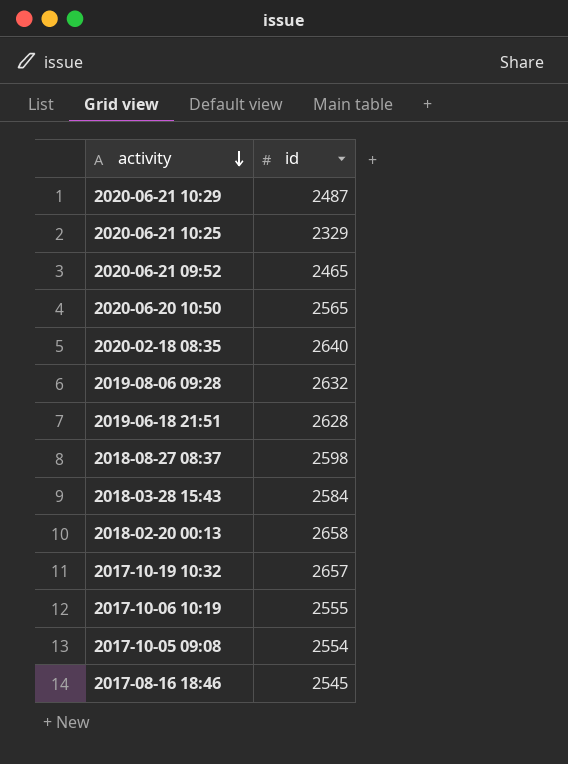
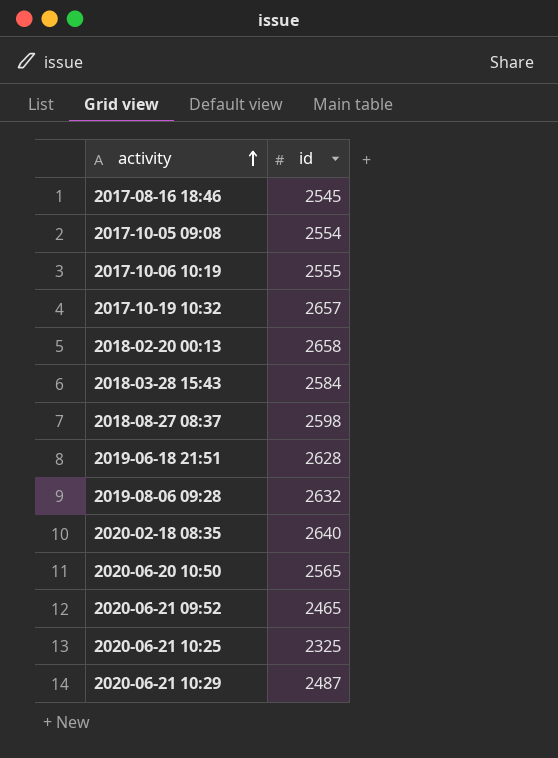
row order: activity descending -> activity ascending
2020-06-21 10:25 | id: 2329 -> 2325

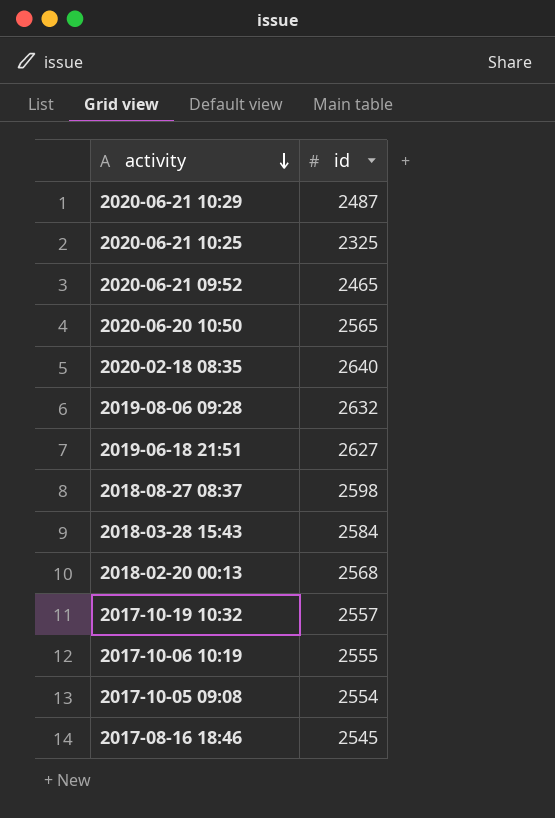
row order: activity ascending -> activity descending
2019-06-18 21:51 | id: 2628 -> 2627
2018-02-20 00:13 | id: 2658 -> 2568
2017-10-19 10:32 | id: 2657 -> 2557

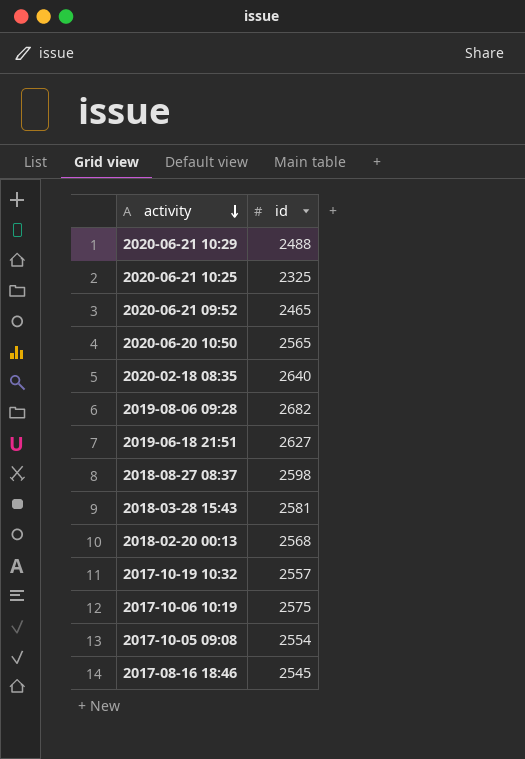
2020-06-21 10:29 | id: 2487 -> 2488
2019-08-06 09:28 | id: 2632 -> 2682
2018-03-28 15:43 | id: 2584 -> 2581
2017-10-06 10:19 | id: 2555 -> 2575

